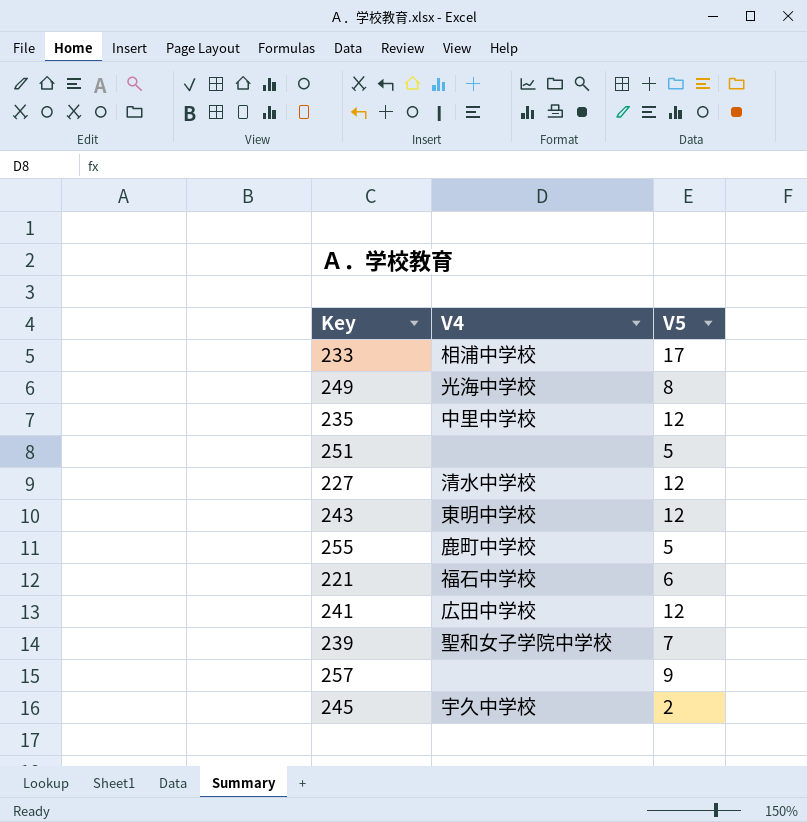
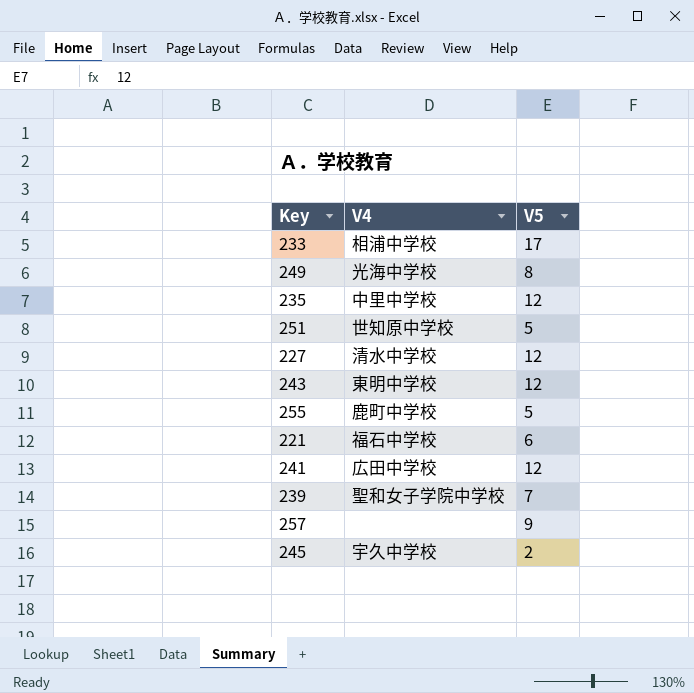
251 | V4: none -> 世知原中学校

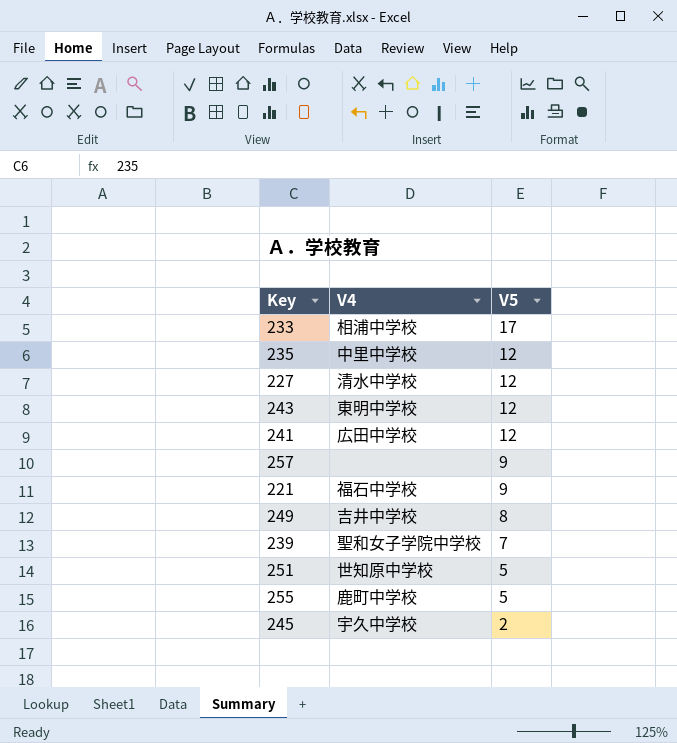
row order: none -> V5 descending
221 | V5: 6 -> 9
249 | V4: 光海中学校 -> 吉井中学校

